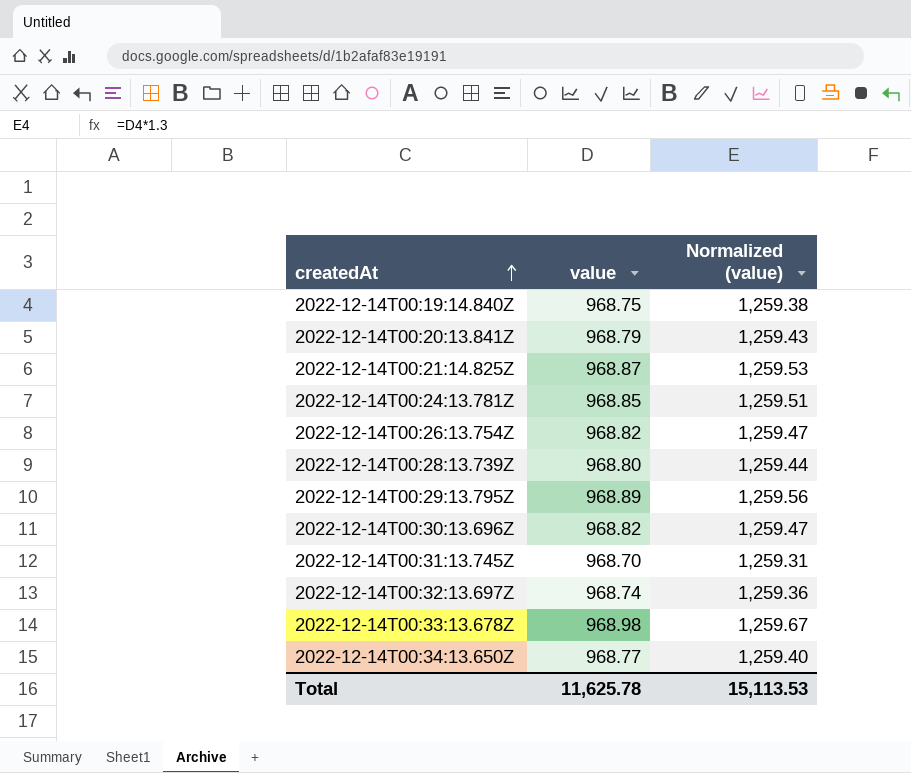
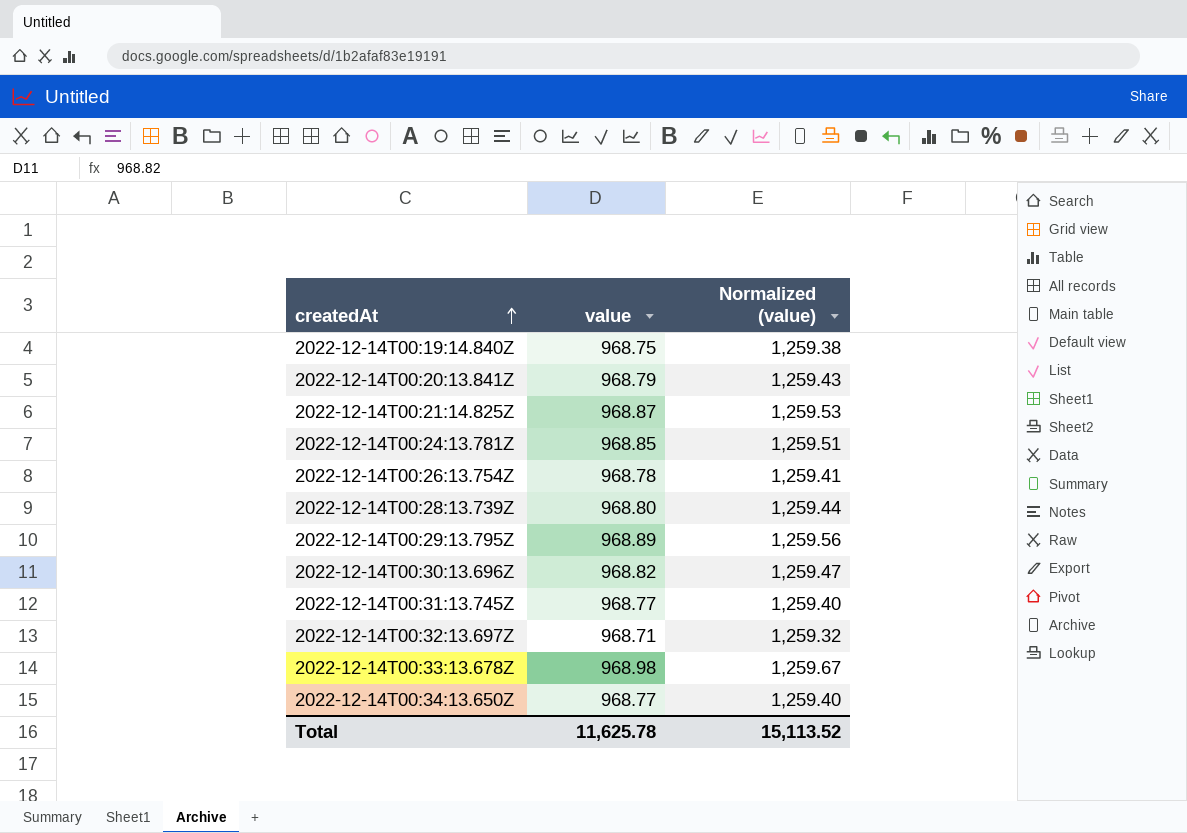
2022-12-14T00:26:13.754Z | value: 968.82 -> 968.78
2022-12-14T00:26:13.754Z | Normalized (value): 1,259.47 -> 1,259.41
2022-12-14T00:31:13.745Z | value: 968.70 -> 968.77
2022-12-14T00:31:13.745Z | Normalized (value): 1,259.31 -> 1,259.40
2022-12-14T00:32:13.697Z | value: 968.74 -> 968.71
2022-12-14T00:32:13.697Z | Normalized (value): 1,259.36 -> 1,259.32
Total | Normalized (value): 15,113.53 -> 15,113.52

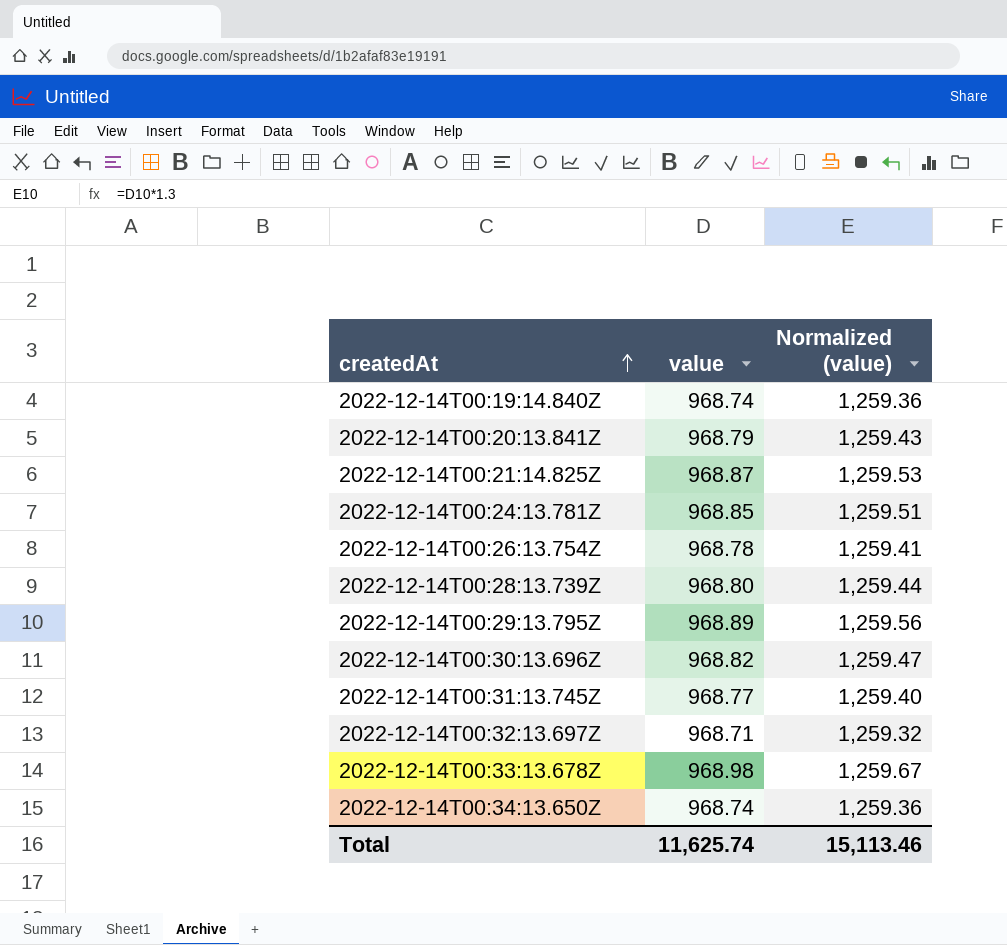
2022-12-14T00:19:14.840Z | value: 968.75 -> 968.74
2022-12-14T00:19:14.840Z | Normalized (value): 1,259.38 -> 1,259.36
2022-12-14T00:34:13.650Z | value: 968.77 -> 968.74
2022-12-14T00:34:13.650Z | Normalized (value): 1,259.40 -> 1,259.36
Total | value: 11,625.78 -> 11,625.74
Total | Normalized (value): 15,113.52 -> 15,113.46

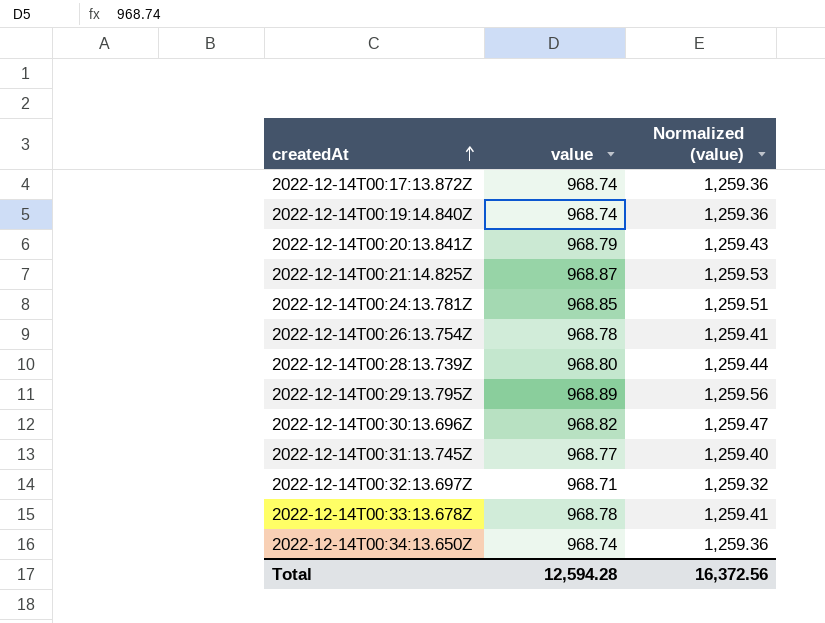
row 2022-12-14T00:17:13.872Z: none -> 968.74 | 1,259.36
2022-12-14T00:33:13.678Z | value: 968.98 -> 968.78
2022-12-14T00:33:13.678Z | Normalized (value): 1,259.67 -> 1,259.41
Total | value: 11,625.74 -> 12,594.28
Total | Normalized (value): 15,113.46 -> 16,372.56

